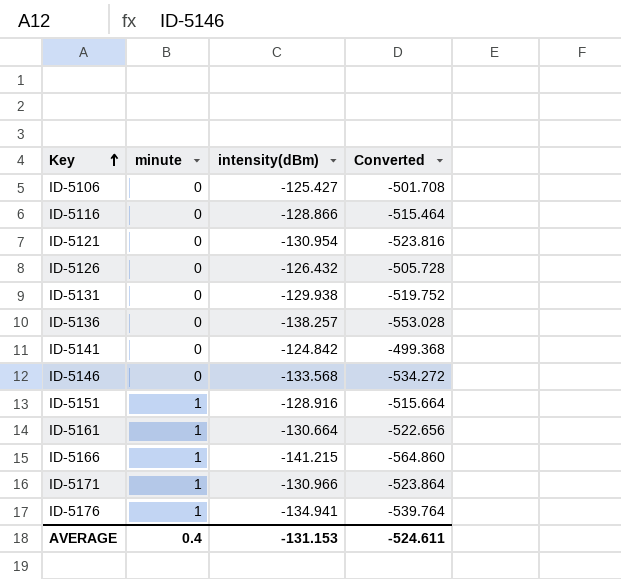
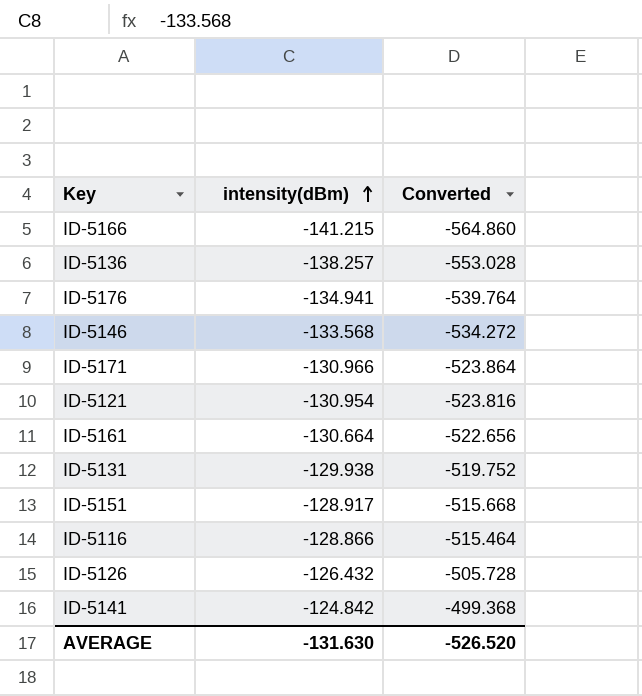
row order: Key ascending -> intensity(dBm) ascending
column minute | position: 2 -> none
row ID-5106: 0 | -125.427 | -501.708 -> none
ID-5151 | intensity(dBm): -128.916 -> -128.917
ID-5151 | Converted: -515.664 -> -515.668
AVERAGE | intensity(dBm): -131.153 -> -131.630
AVERAGE | Converted: -524.611 -> -526.520

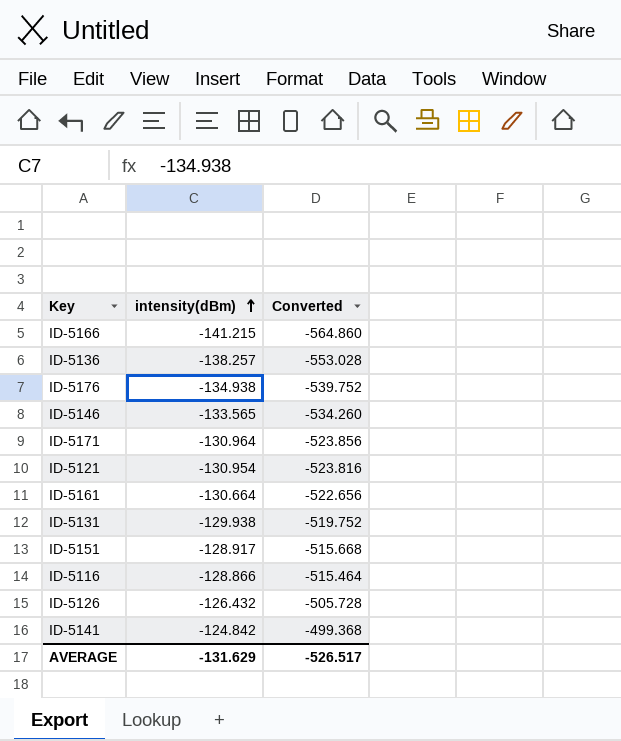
ID-5176 | intensity(dBm): -134.941 -> -134.938
ID-5176 | Converted: -539.764 -> -539.752
ID-5146 | intensity(dBm): -133.568 -> -133.565
ID-5146 | Converted: -534.272 -> -534.260
ID-5171 | intensity(dBm): -130.966 -> -130.964
ID-5171 | Converted: -523.864 -> -523.856
AVERAGE | intensity(dBm): -131.630 -> -131.629
AVERAGE | Converted: -526.520 -> -526.517

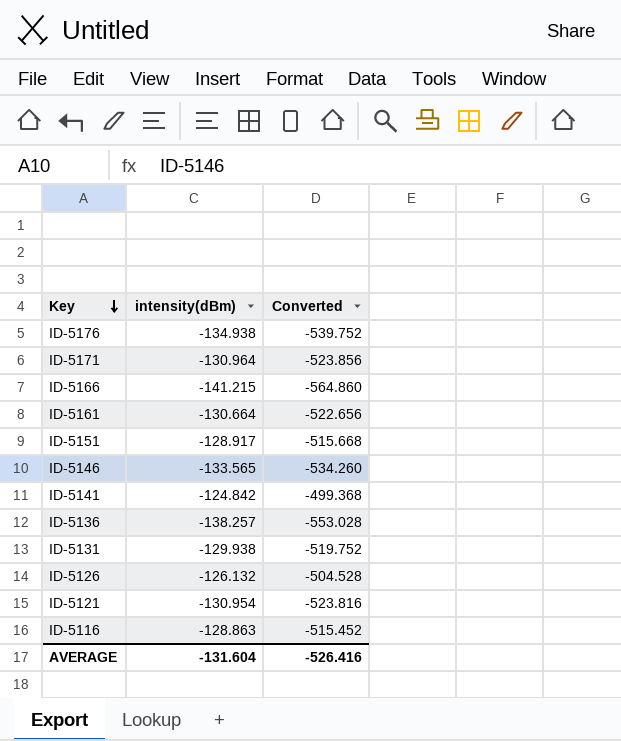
row order: intensity(dBm) ascending -> Key descending
ID-5126 | intensity(dBm): -126.432 -> -126.132
ID-5126 | Converted: -505.728 -> -504.528
ID-5116 | intensity(dBm): -128.866 -> -128.863
ID-5116 | Converted: -515.464 -> -515.452
AVERAGE | intensity(dBm): -131.629 -> -131.604
AVERAGE | Converted: -526.517 -> -526.416

